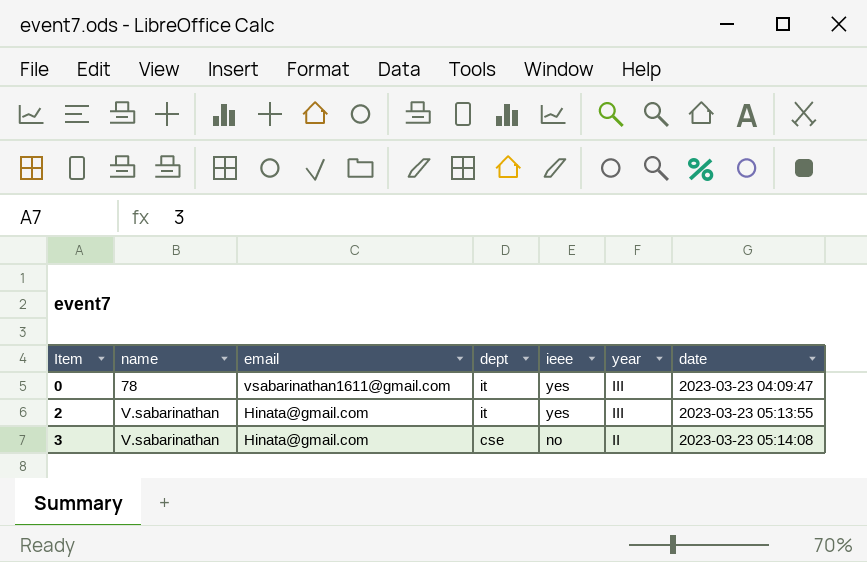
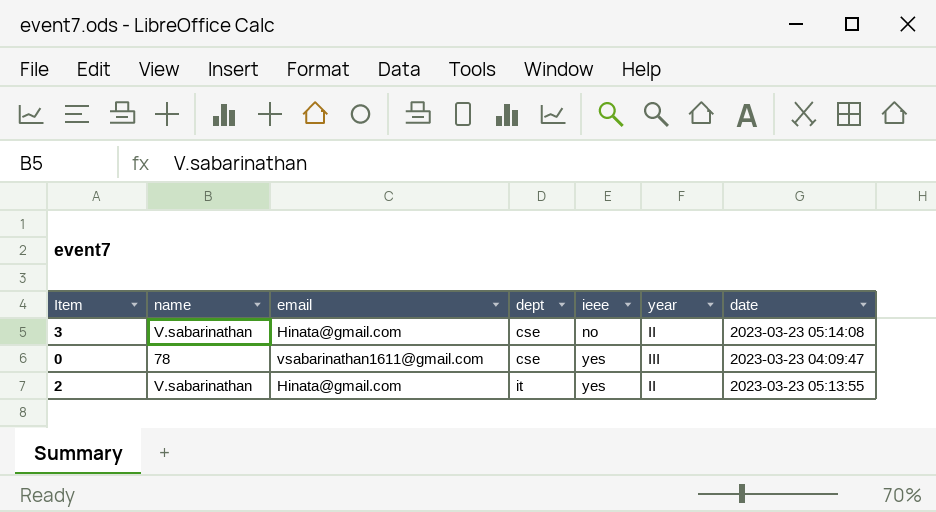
row order: Item ascending -> dept ascending
0 | dept: it -> cse
2 | year: III -> II

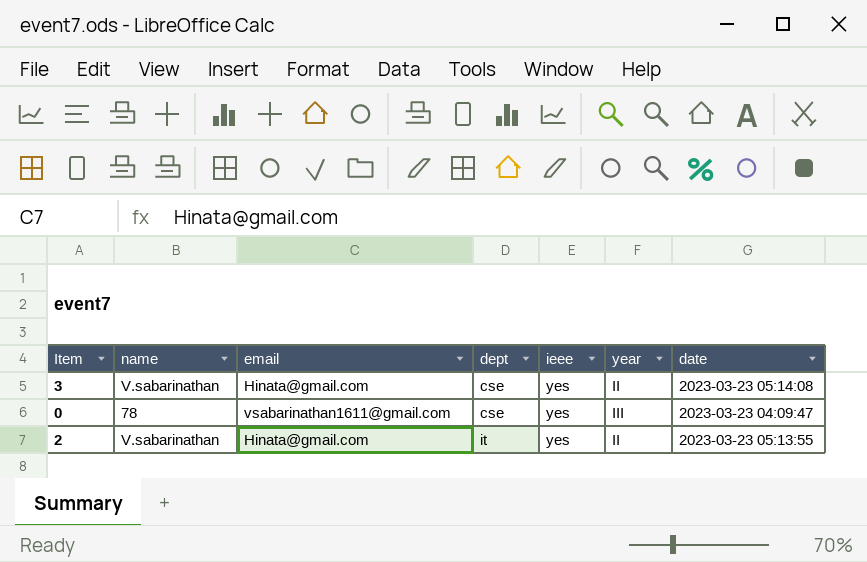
3 | ieee: no -> yes

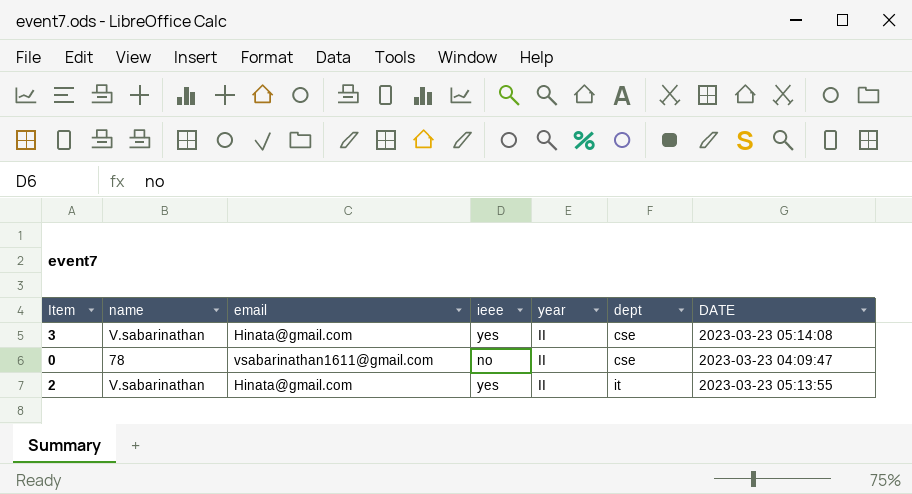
column dept | position: 4 -> 6
column name: date -> DATE
0 | ieee: yes -> no
0 | year: III -> II

